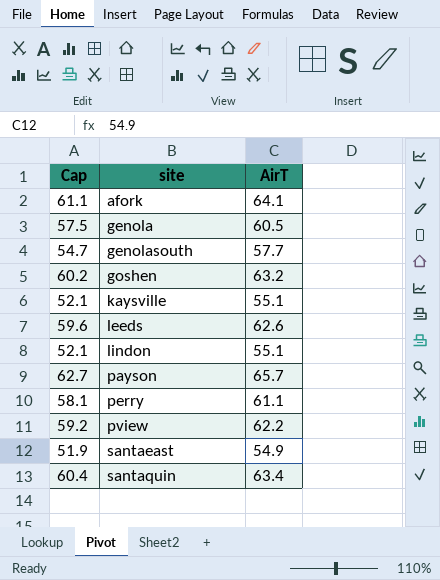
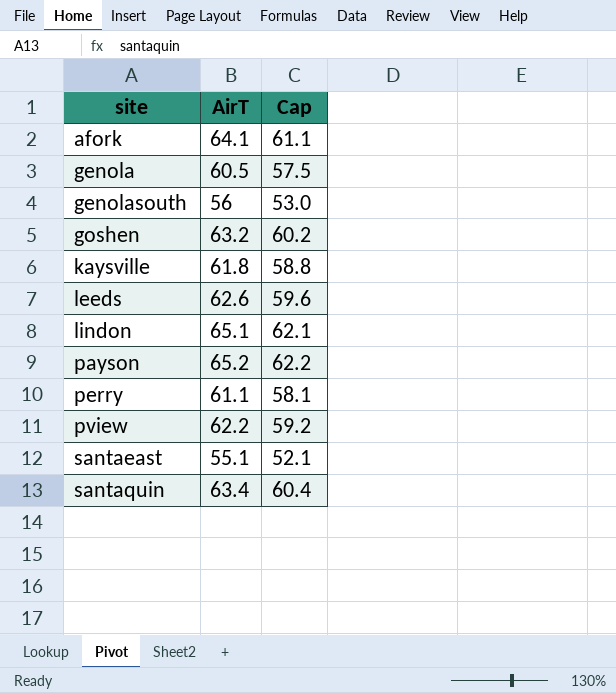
column Cap | position: 1 -> 3
genolasouth | AirT: 57.7 -> 56
genolasouth | Cap: 54.7 -> 53.0
kaysville | AirT: 55.1 -> 61.8
kaysville | Cap: 52.1 -> 58.8
lindon | AirT: 55.1 -> 65.1
lindon | Cap: 52.1 -> 62.1
payson | AirT: 65.7 -> 65.2
payson | Cap: 62.7 -> 62.2
santaeast | AirT: 54.9 -> 55.1
santaeast | Cap: 51.9 -> 52.1

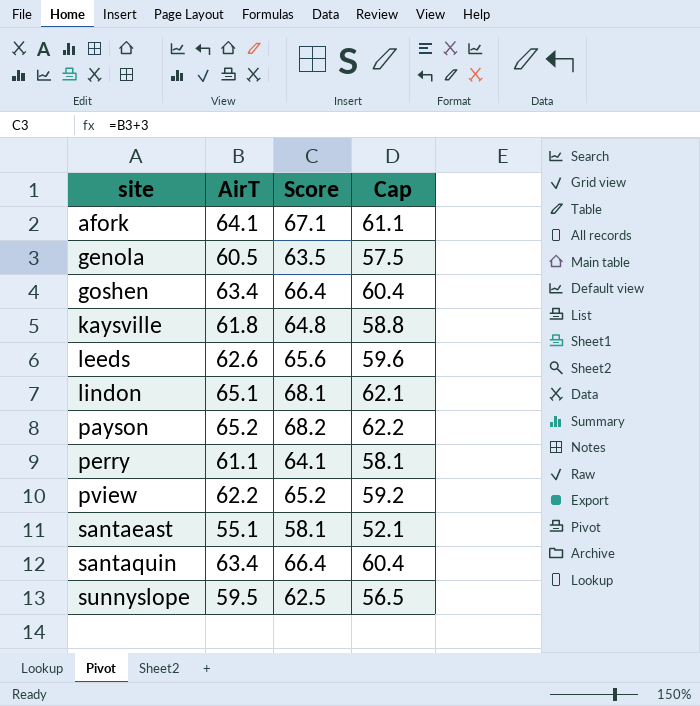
column Score | formula: none -> [AirT] + 3
row genolasouth: 56 | 53.0 -> none
goshen | AirT: 63.2 -> 63.4
goshen | Cap: 60.2 -> 60.4
row sunnyslope: none -> 59.5 | 62.5 | 56.5

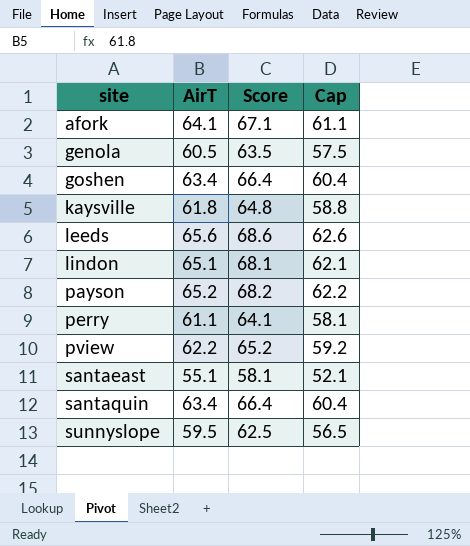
leeds | AirT: 62.6 -> 65.6
leeds | Score: 65.6 -> 68.6
leeds | Cap: 59.6 -> 62.6

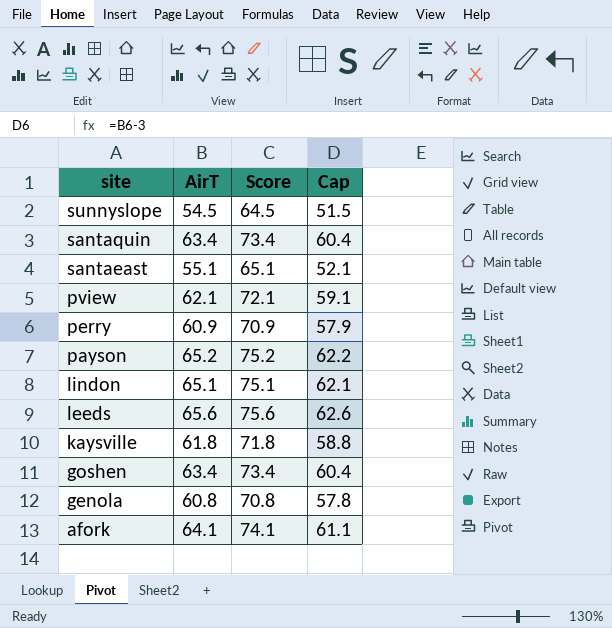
row order: site ascending -> site descending
column Score | formula: [AirT] + 3 -> [AirT] + 10
sunnyslope | AirT: 59.5 -> 54.5
sunnyslope | Cap: 56.5 -> 51.5
pview | AirT: 62.2 -> 62.1
pview | Cap: 59.2 -> 59.1
perry | AirT: 61.1 -> 60.9
perry | Cap: 58.1 -> 57.9
genola | AirT: 60.5 -> 60.8
genola | Cap: 57.5 -> 57.8

